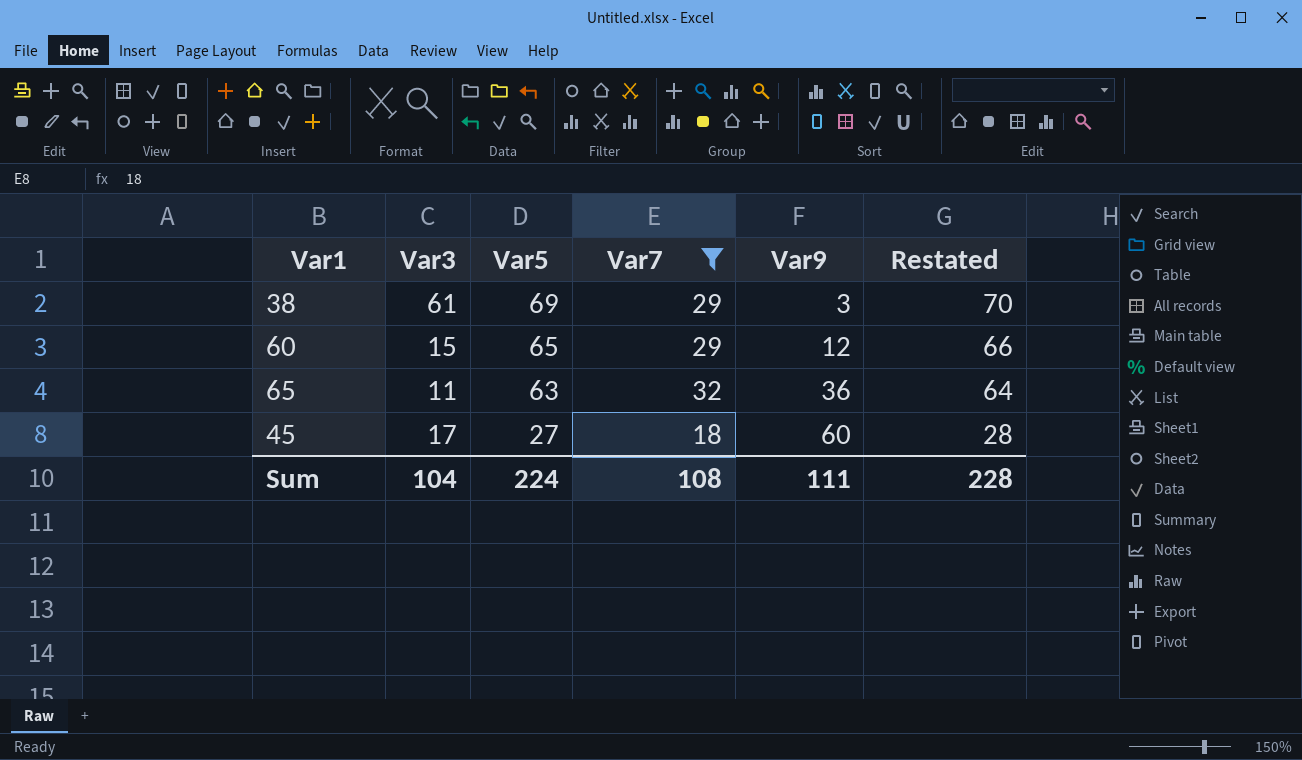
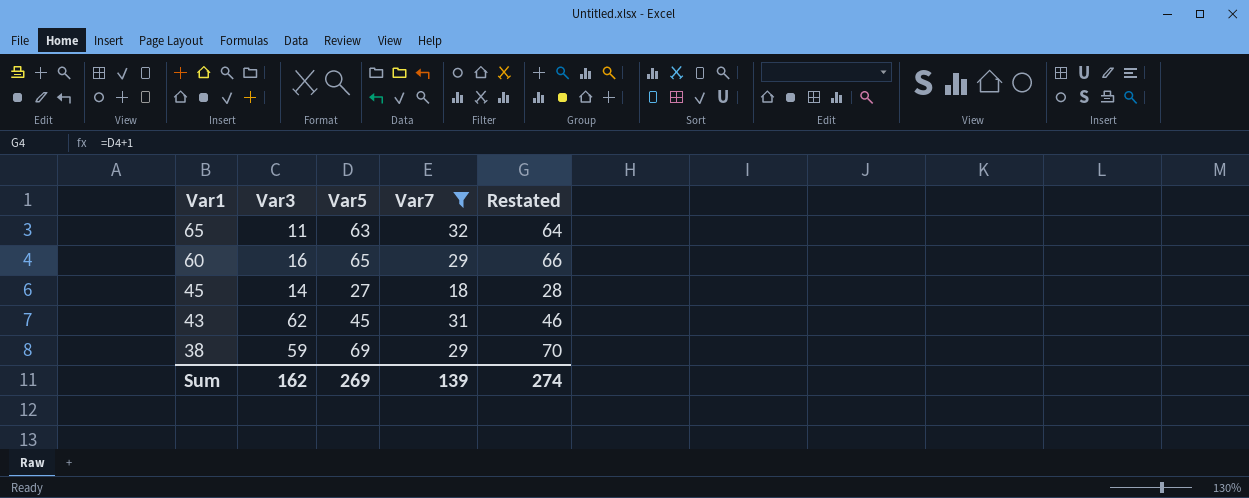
row order: Var5 descending -> Var1 descending
column Var9 | position: 5 -> none
60 | Var3: 15 -> 16
45 | Var3: 17 -> 14
row 43: none -> 62 | 45 | 31 | 46
38 | Var3: 61 -> 59
Sum | Var3: 104 -> 162
Sum | Var5: 224 -> 269
Sum | Var7: 108 -> 139
Sum | Restated: 228 -> 274

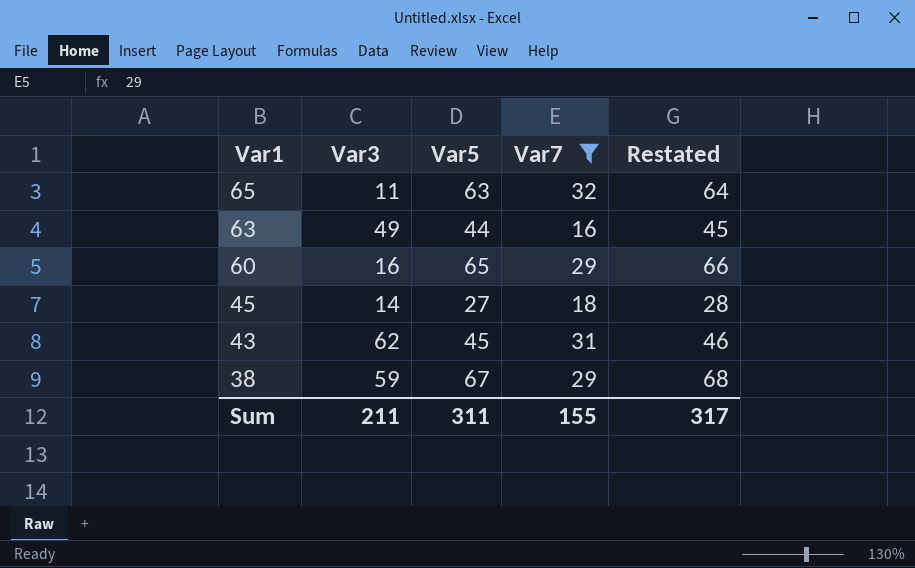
row 63: none -> 49 | 44 | 16 | 45
38 | Var5: 69 -> 67
38 | Restated: 70 -> 68
Sum | Var3: 162 -> 211
Sum | Var5: 269 -> 311
Sum | Var7: 139 -> 155
Sum | Restated: 274 -> 317

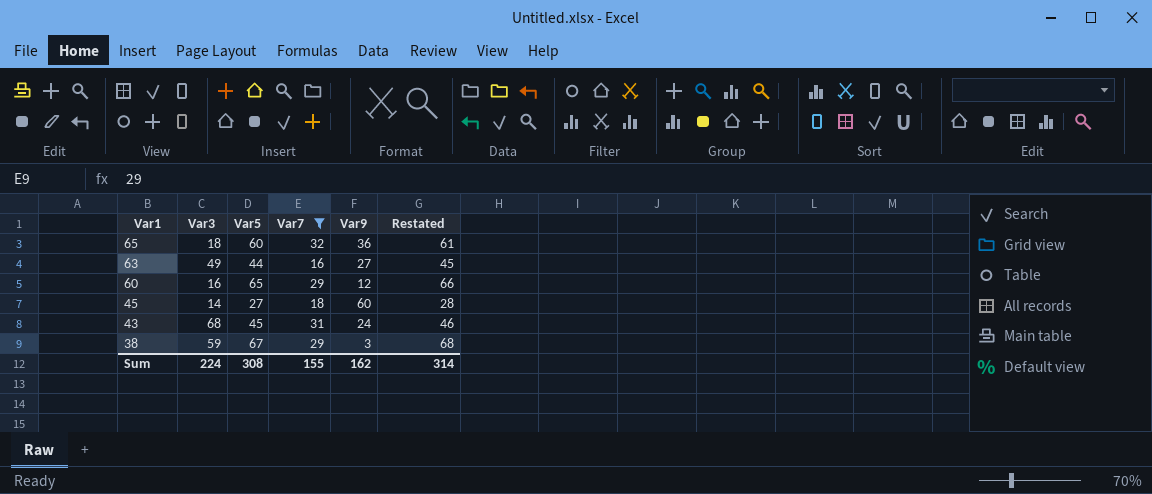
column Var9 | position: none -> 5
65 | Var3: 11 -> 18
65 | Var5: 63 -> 60
65 | Restated: 64 -> 61
43 | Var3: 62 -> 68
Sum | Var3: 211 -> 224
Sum | Var5: 311 -> 308
Sum | Restated: 317 -> 314

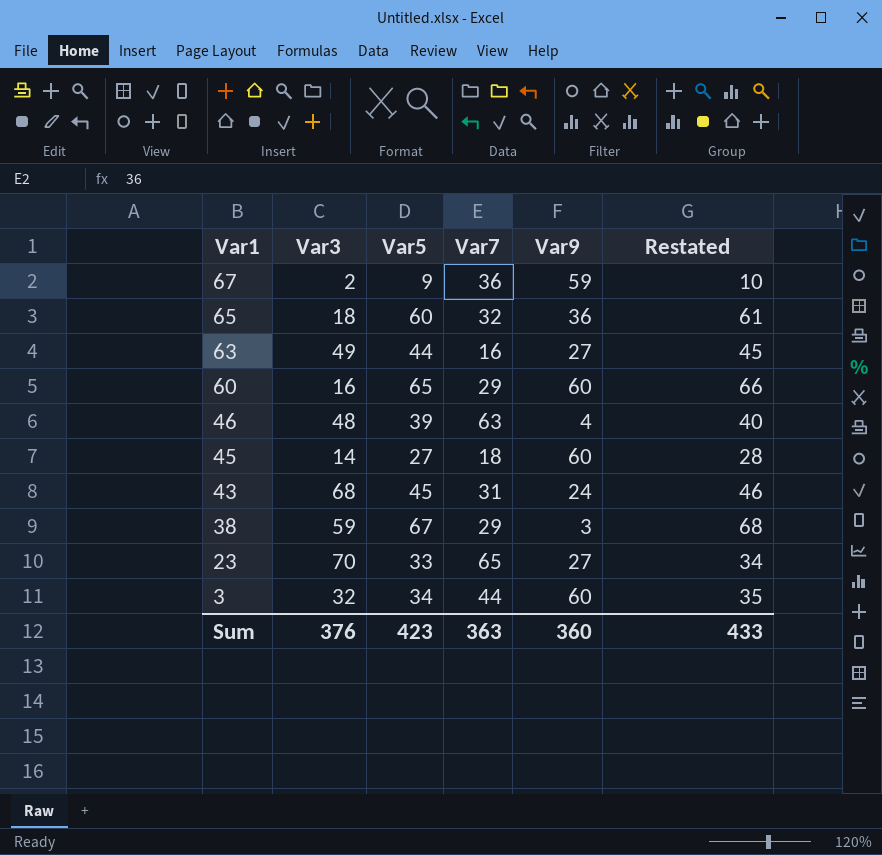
filter: Var7 <= 32 -> none
60 | Var9: 12 -> 60
Sum | Var3: 224 -> 376
Sum | Var5: 308 -> 423
Sum | Var7: 155 -> 363
Sum | Var9: 162 -> 360
Sum | Restated: 314 -> 433

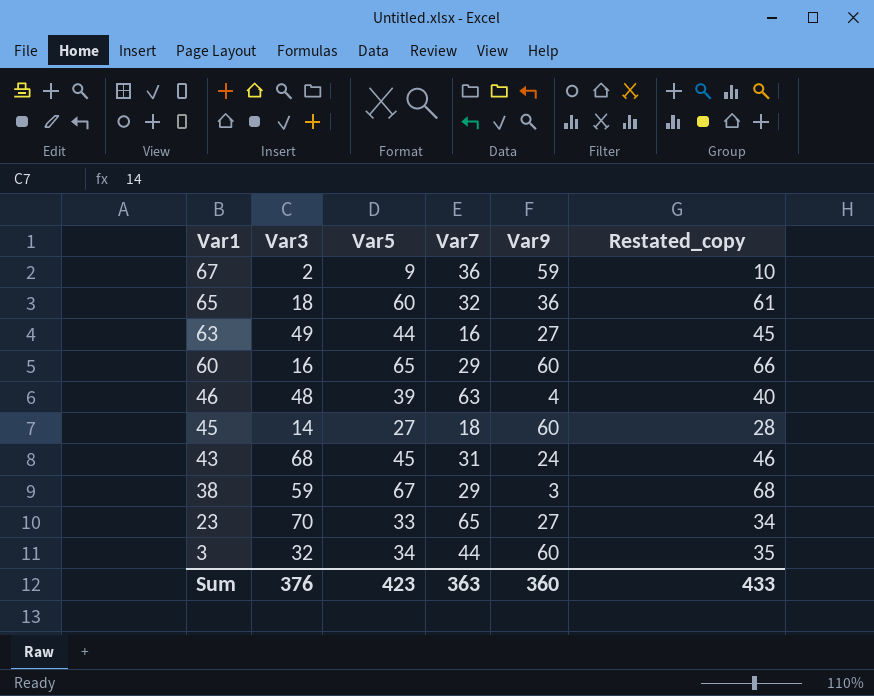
column name: Restated -> Restated_copy

